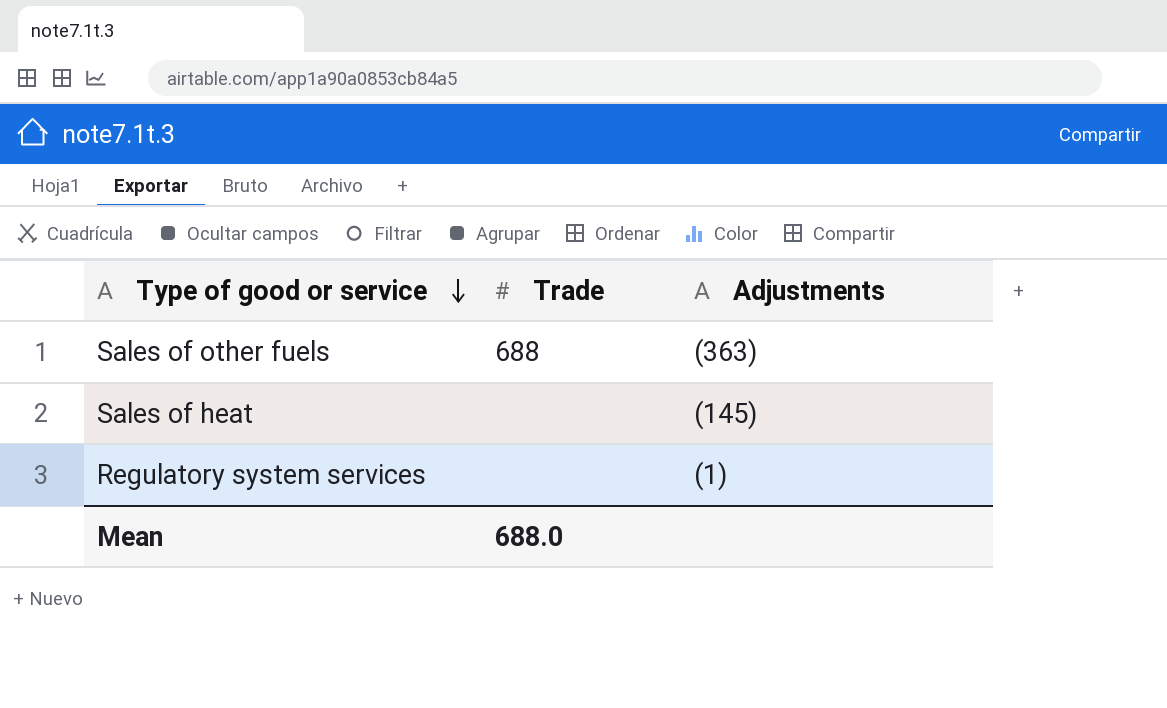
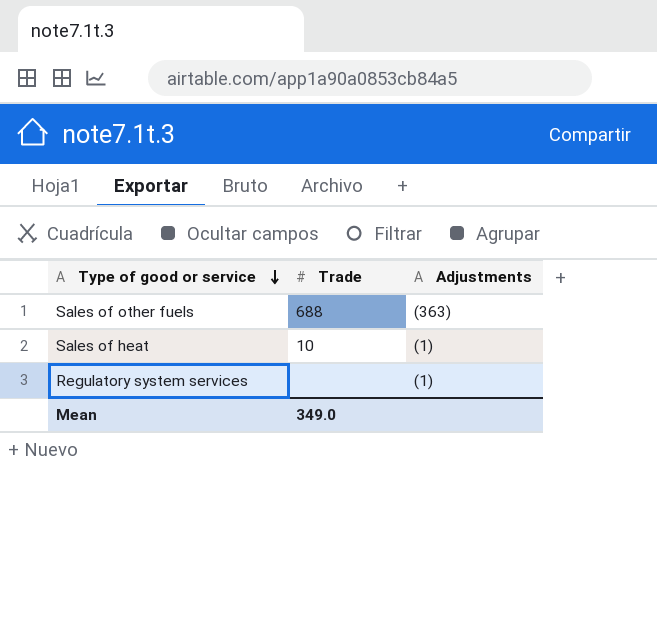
Sales of heat | Trade: none -> 10
Sales of heat | Adjustments: (145) -> (1)
Mean | Trade: 688.0 -> 349.0

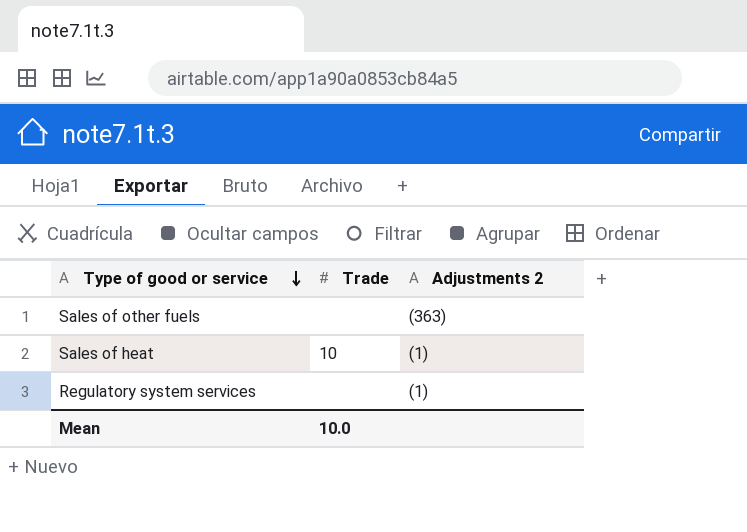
column name: Adjustments -> Adjustments 2
Sales of other fuels | Trade: 688 -> none
Mean | Trade: 349.0 -> 10.0

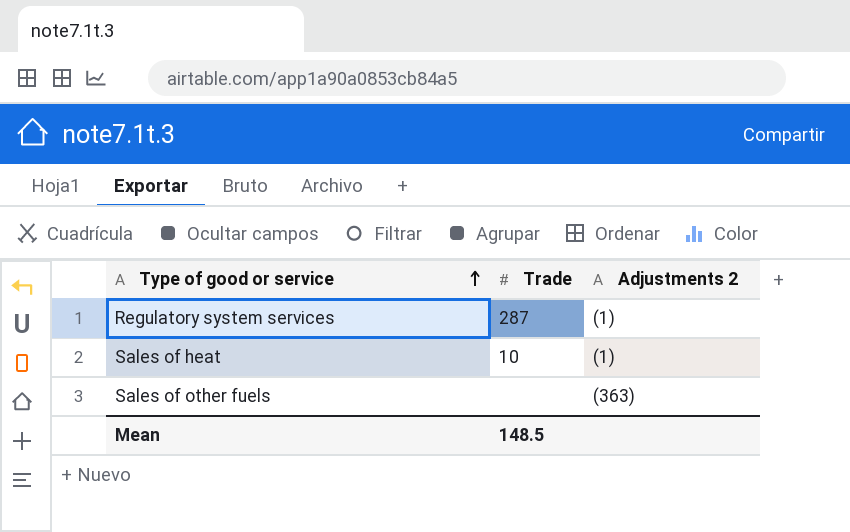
row order: Type of good or service descending -> Type of good or service ascending
Regulatory system services | Trade: none -> 287
Mean | Trade: 10.0 -> 148.5

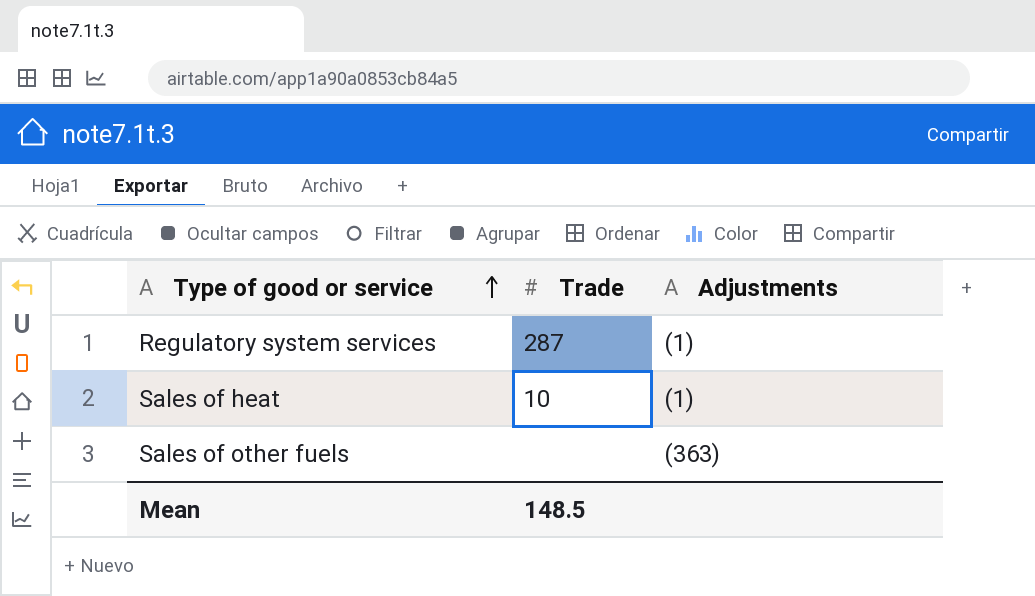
column name: Adjustments 2 -> Adjustments

